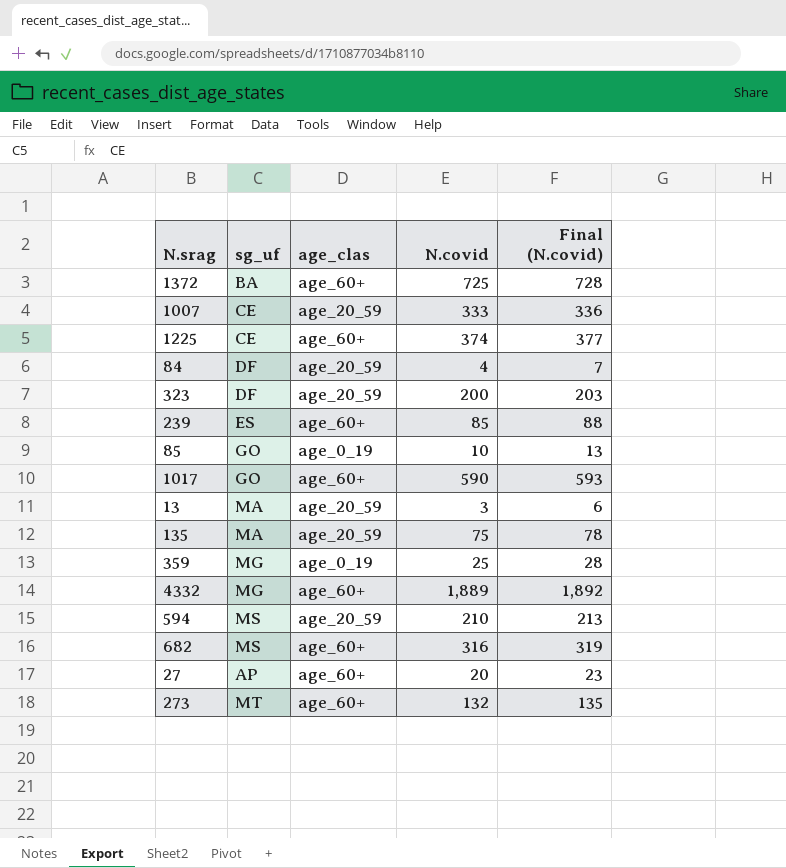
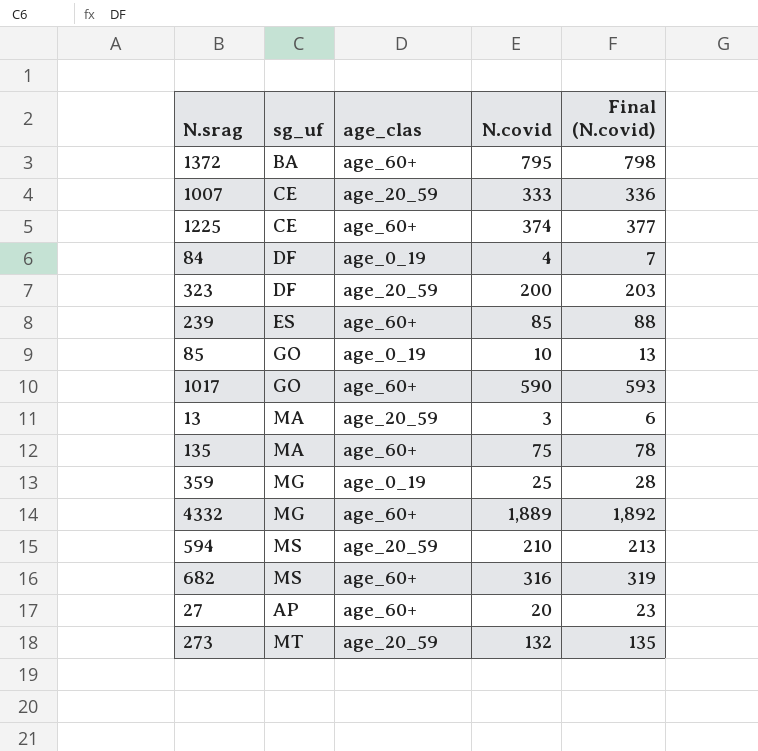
1372 | N.covid: 725 -> 795
1372 | Final (N.covid): 728 -> 798
84 | age_clas: age_20_59 -> age_0_19
135 | age_clas: age_20_59 -> age_60+
273 | age_clas: age_60+ -> age_20_59

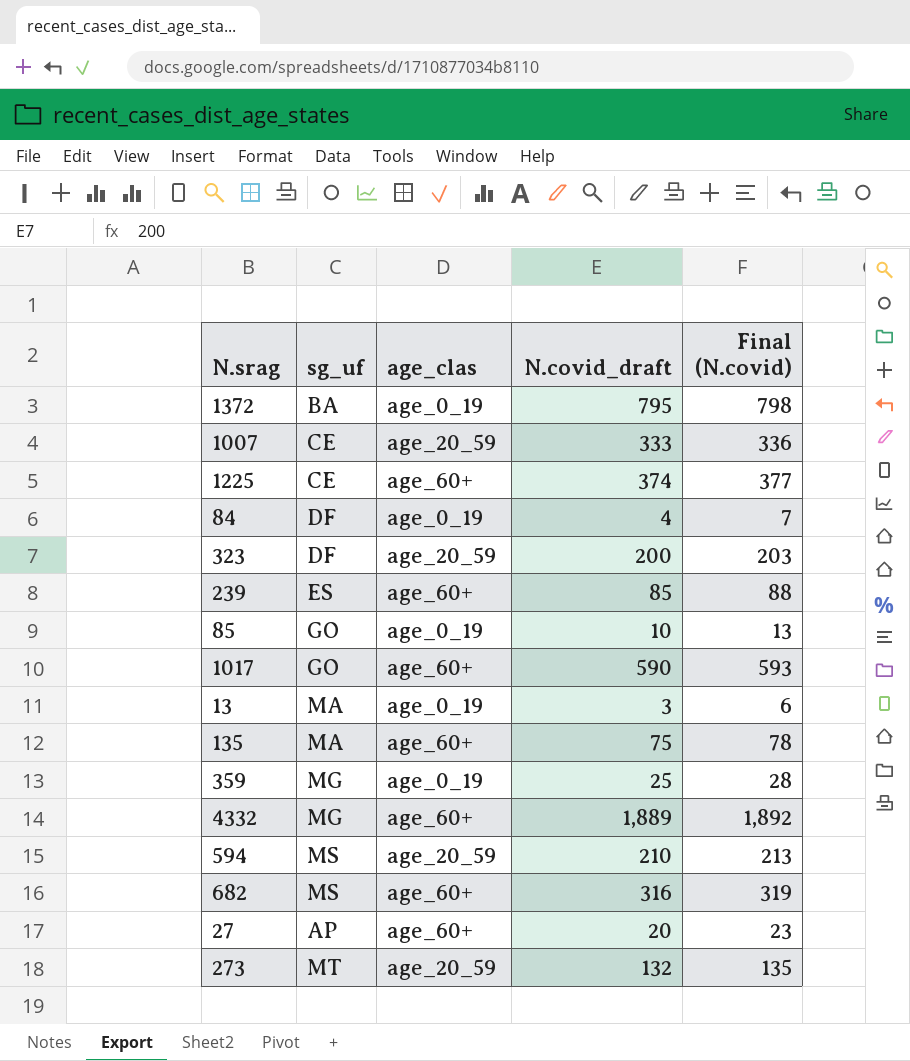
column name: N.covid -> N.covid_draft
1372 | age_clas: age_60+ -> age_0_19
13 | age_clas: age_20_59 -> age_0_19

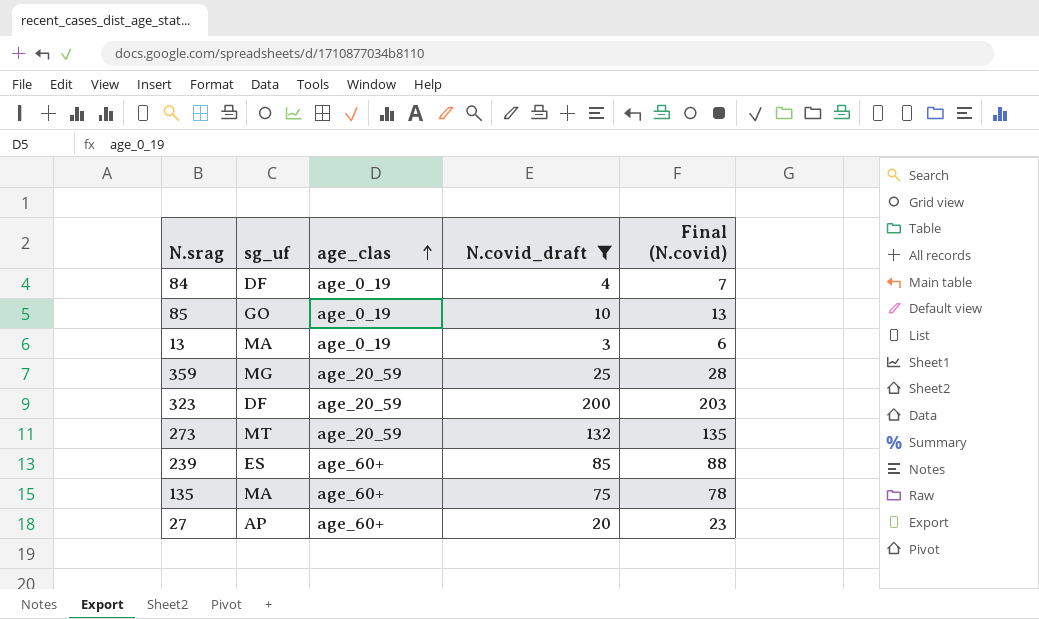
filter: none -> N.covid_draft <= 200
row order: none -> age_clas ascending
359 | age_clas: age_0_19 -> age_20_59

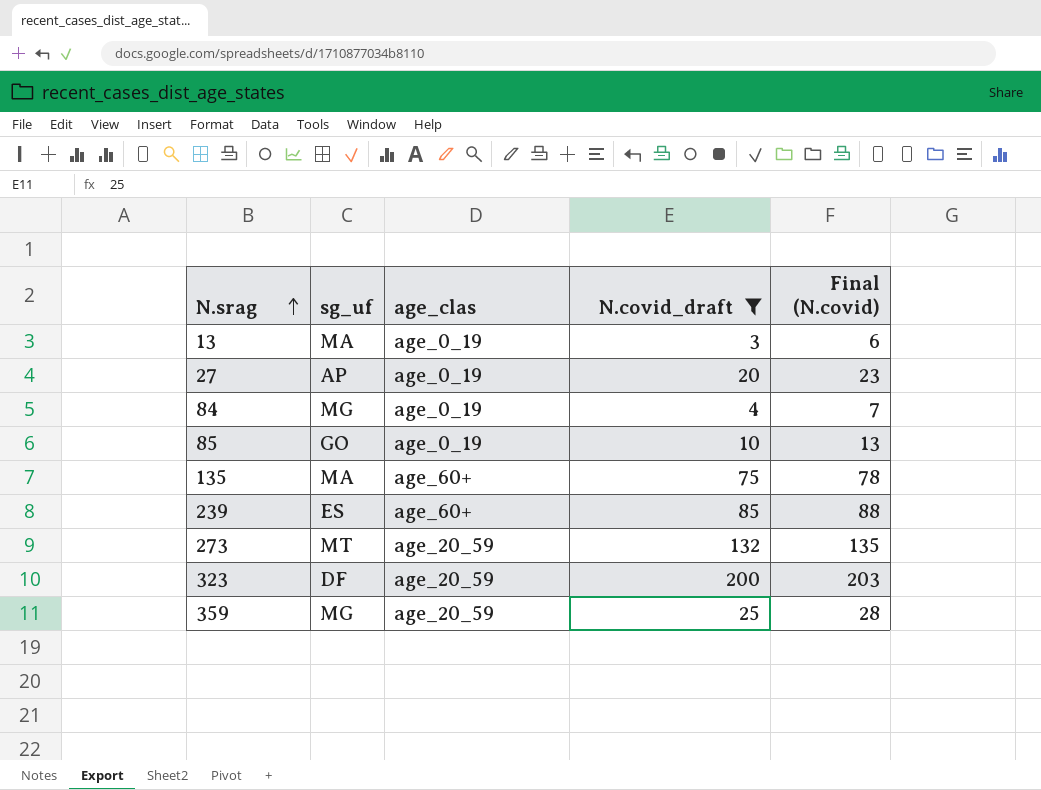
row order: age_clas ascending -> N.srag ascending
27 | age_clas: age_60+ -> age_0_19
84 | sg_uf: DF -> MG

